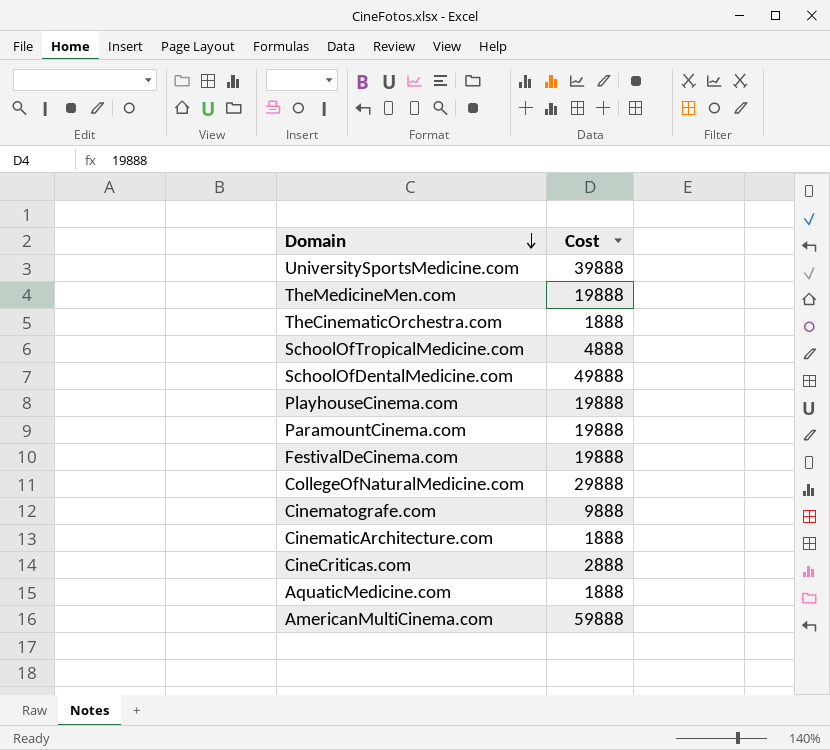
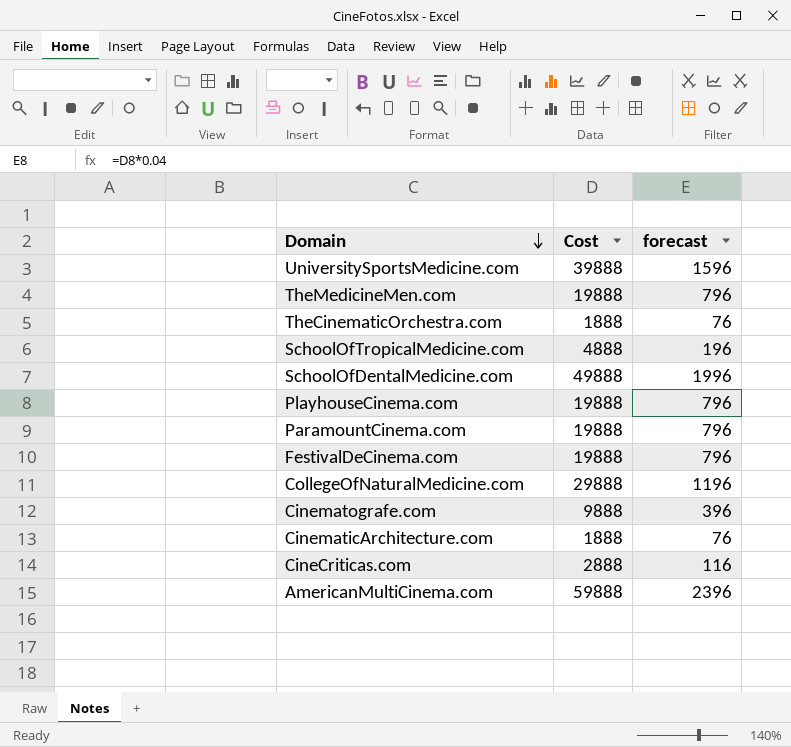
column forecast | formula: none -> [Cost] * 0.04
row AquaticMedicine.com: 1888 -> none

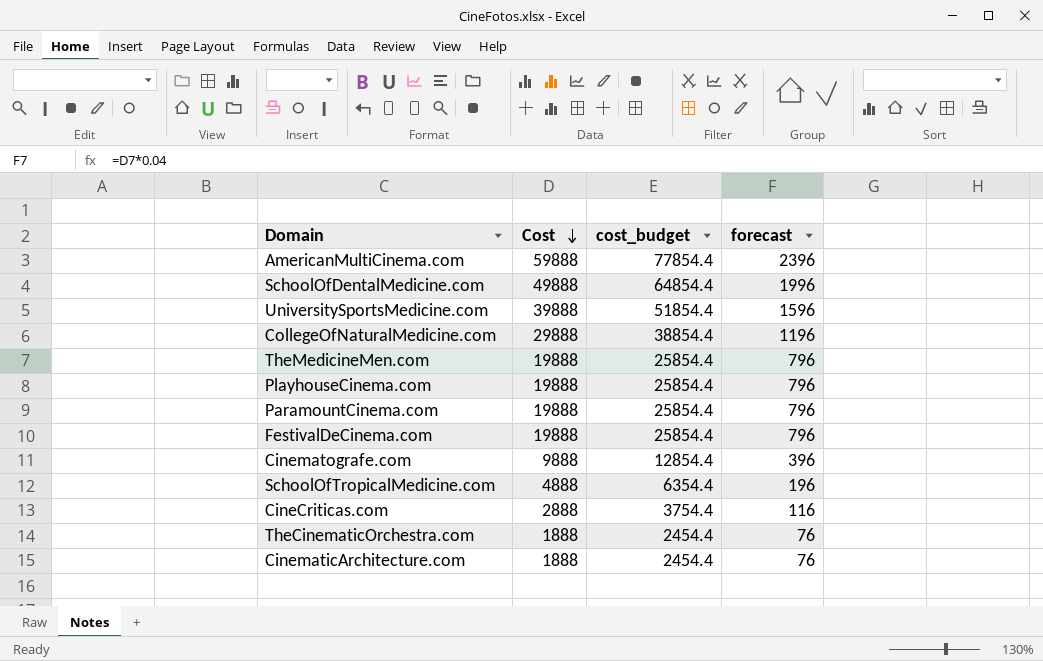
row order: Domain descending -> Cost descending
column cost_budget | formula: none -> [Cost] * 1.3

